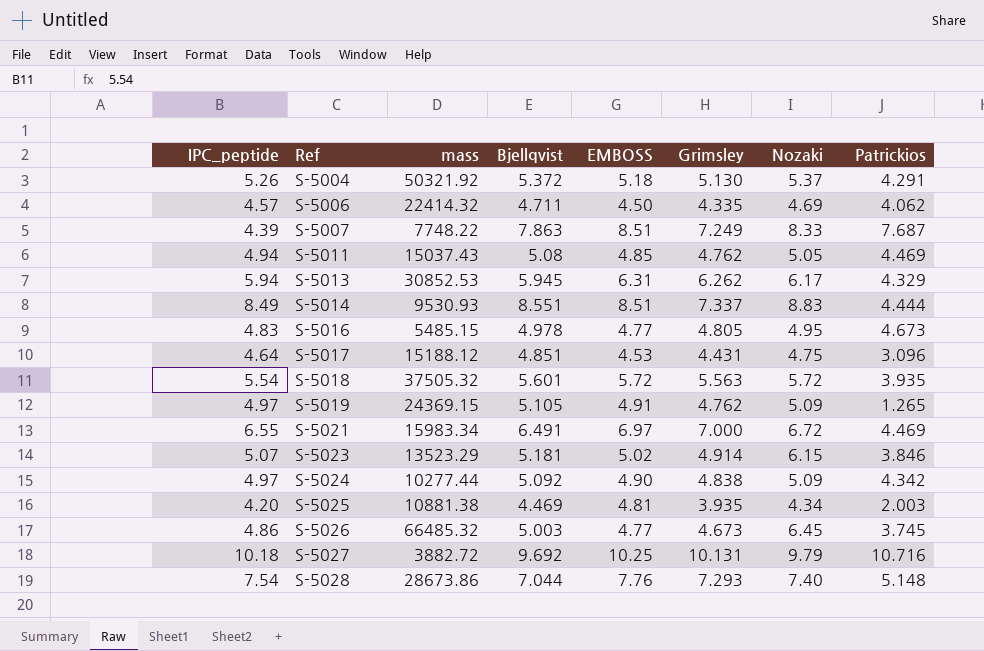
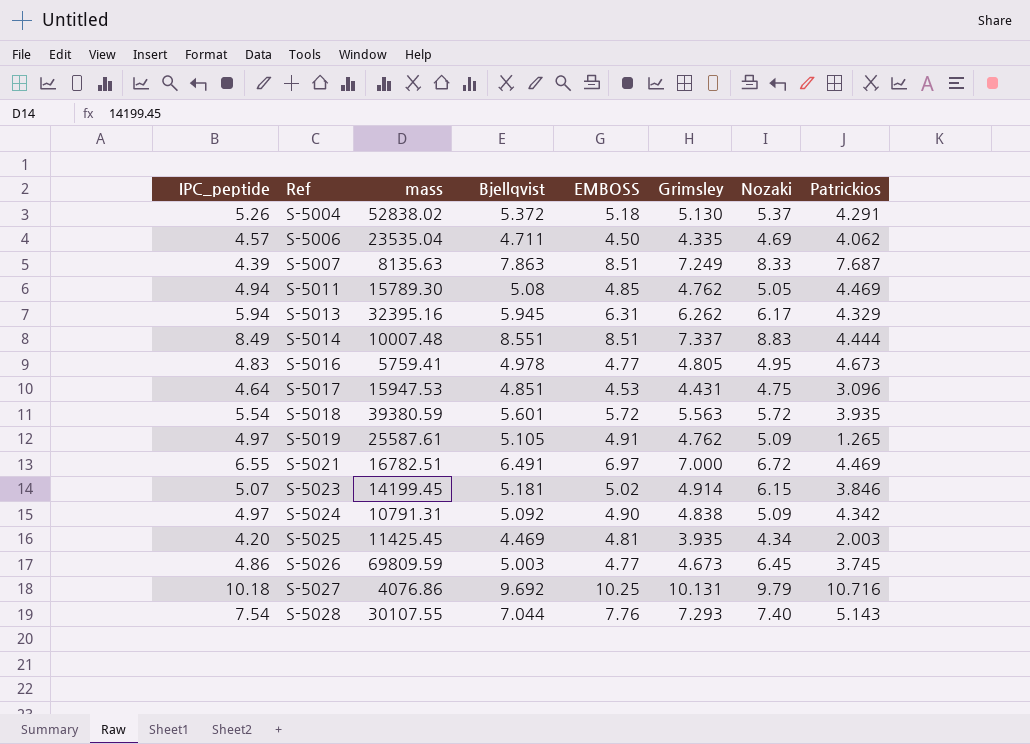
S-5004 | mass: 50321.92 -> 52838.02
S-5006 | mass: 22414.32 -> 23535.04
S-5007 | mass: 7748.22 -> 8135.63
S-5011 | mass: 15037.43 -> 15789.30
S-5013 | mass: 30852.53 -> 32395.16
S-5014 | mass: 9530.93 -> 10007.48
S-5016 | mass: 5485.15 -> 5759.41
S-5017 | mass: 15188.12 -> 15947.53
S-5018 | mass: 37505.32 -> 39380.59
S-5019 | mass: 24369.15 -> 25587.61
S-5021 | mass: 15983.34 -> 16782.51
S-5023 | mass: 13523.29 -> 14199.45
S-5024 | mass: 10277.44 -> 10791.31
S-5025 | mass: 10881.38 -> 11425.45
S-5026 | mass: 66485.32 -> 69809.59
S-5027 | mass: 3882.72 -> 4076.86
S-5028 | mass: 28673.86 -> 30107.55
S-5028 | Patrickios: 5.148 -> 5.143

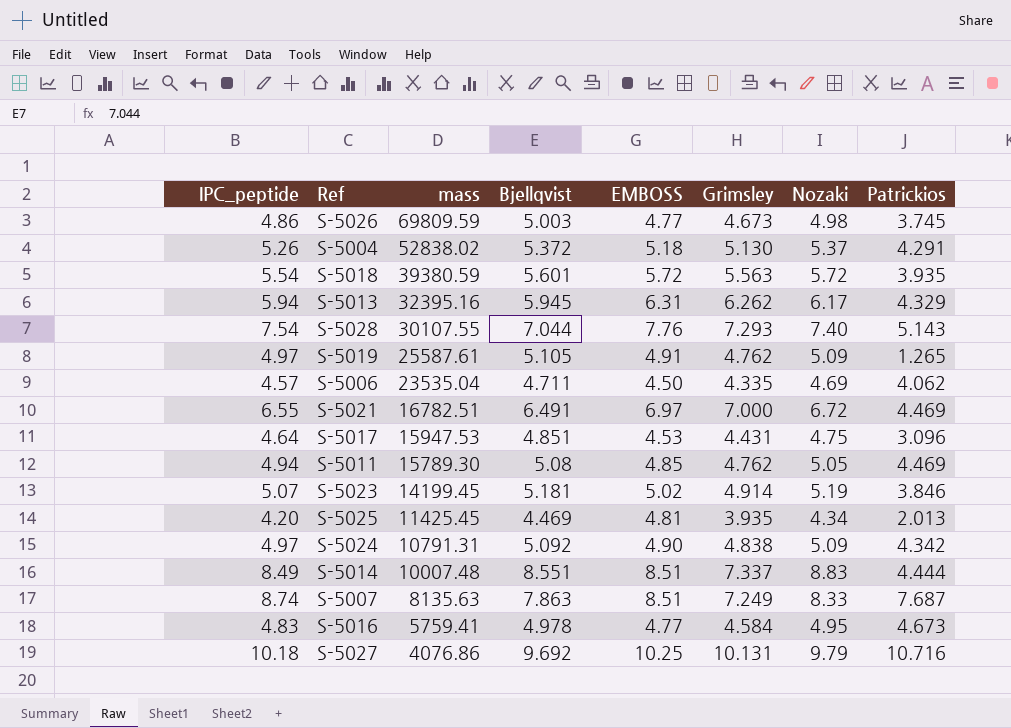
row order: Ref ascending -> mass descending
S-5026 | Nozaki: 6.45 -> 4.98
S-5023 | Nozaki: 6.15 -> 5.19
S-5025 | Patrickios: 2.003 -> 2.013
S-5007 | IPC_peptide: 4.39 -> 8.74
S-5016 | Grimsley: 4.805 -> 4.584

